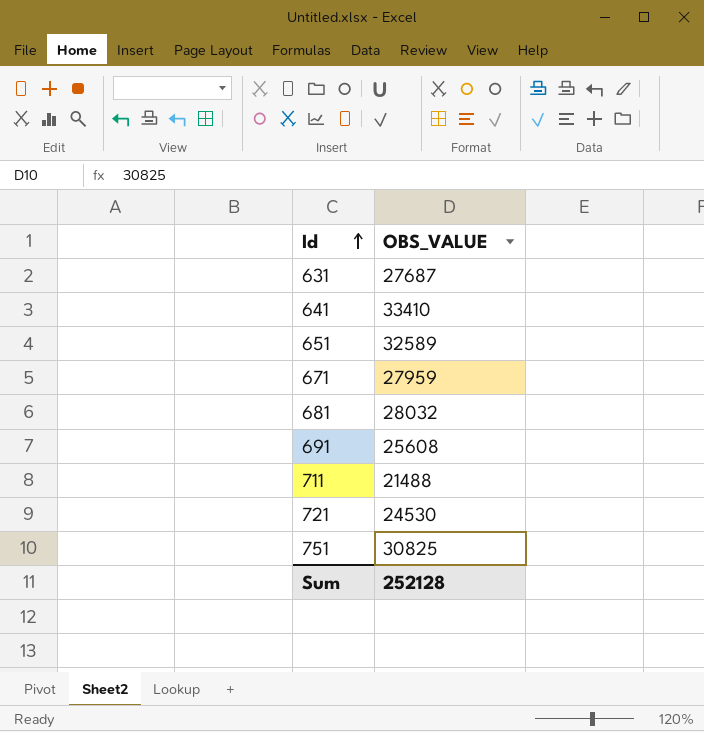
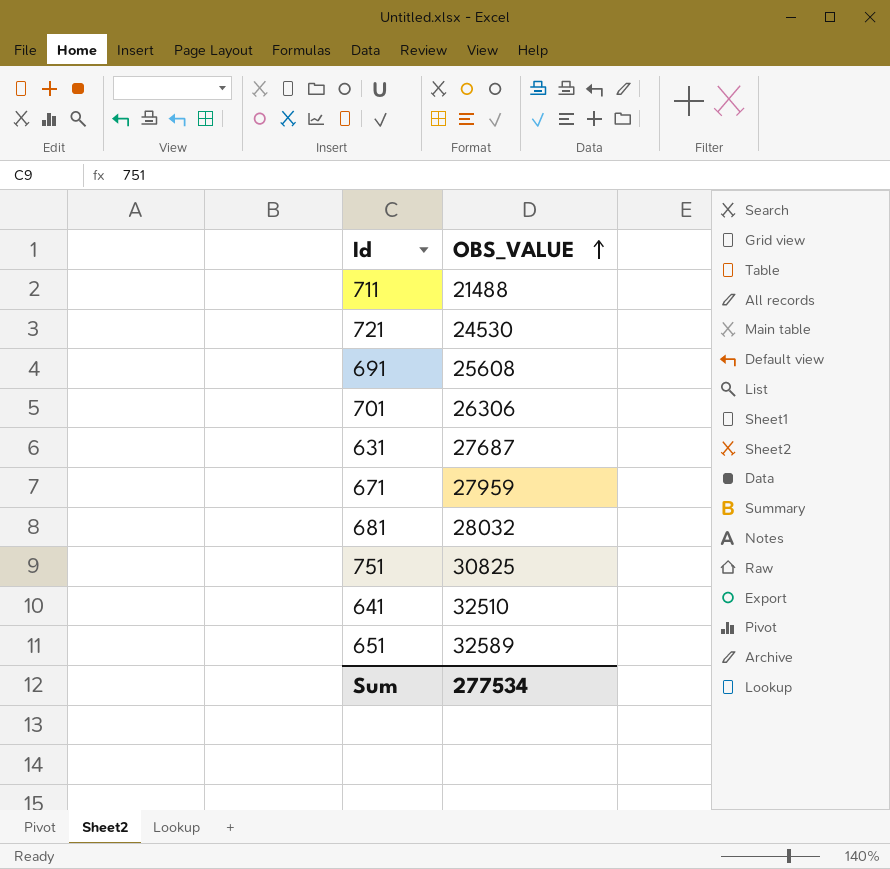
row order: Id ascending -> OBS_VALUE ascending
row 701: none -> 26306
641 | OBS_VALUE: 33410 -> 32510
Sum | OBS_VALUE: 252128 -> 277534

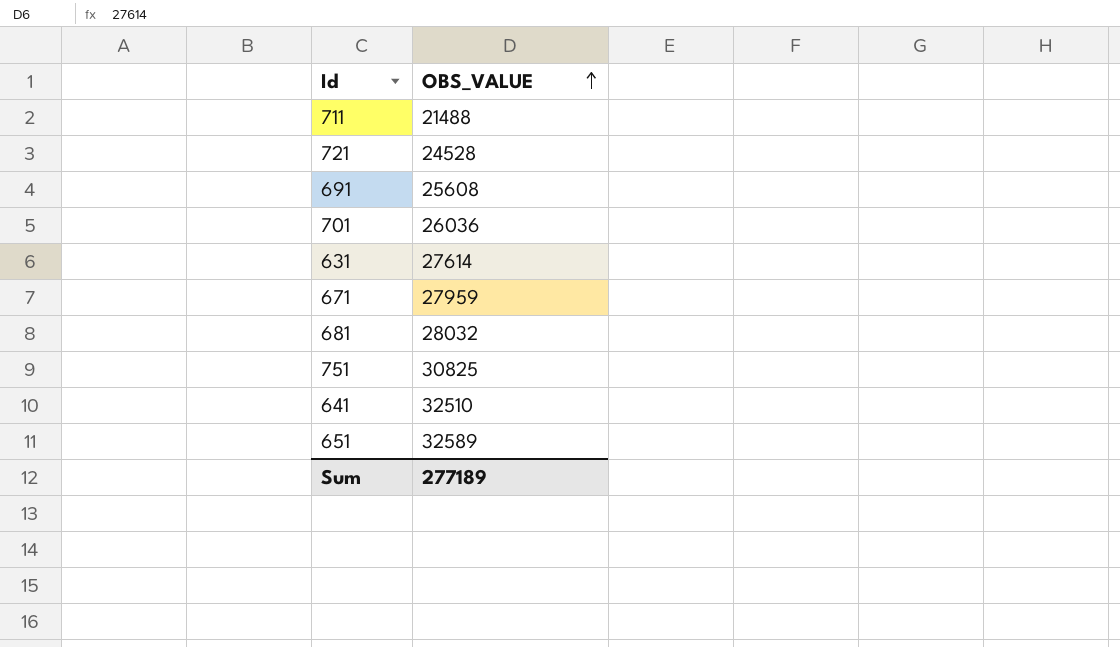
721 | OBS_VALUE: 24530 -> 24528
701 | OBS_VALUE: 26306 -> 26036
631 | OBS_VALUE: 27687 -> 27614
Sum | OBS_VALUE: 277534 -> 277189

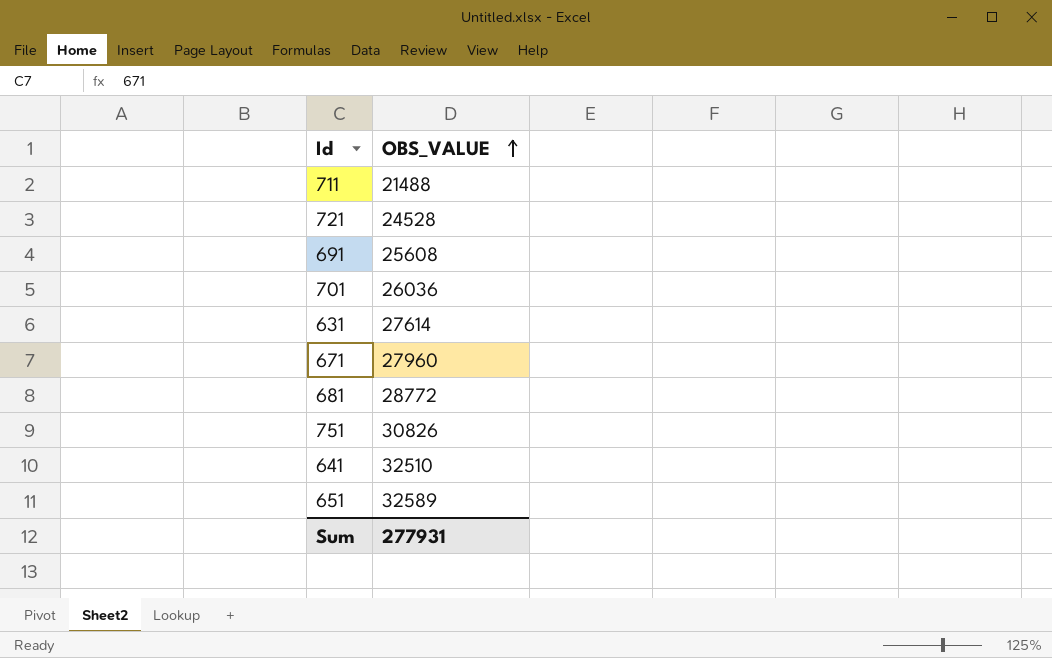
671 | OBS_VALUE: 27959 -> 27960
681 | OBS_VALUE: 28032 -> 28772
751 | OBS_VALUE: 30825 -> 30826
Sum | OBS_VALUE: 277189 -> 277931

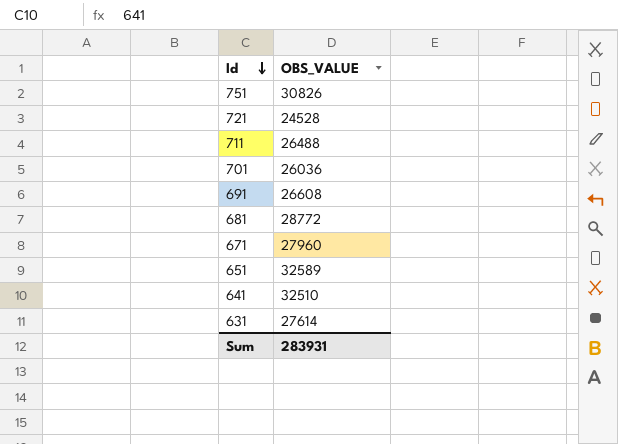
row order: OBS_VALUE ascending -> Id descending
711 | OBS_VALUE: 21488 -> 26488
691 | OBS_VALUE: 25608 -> 26608
Sum | OBS_VALUE: 277931 -> 283931

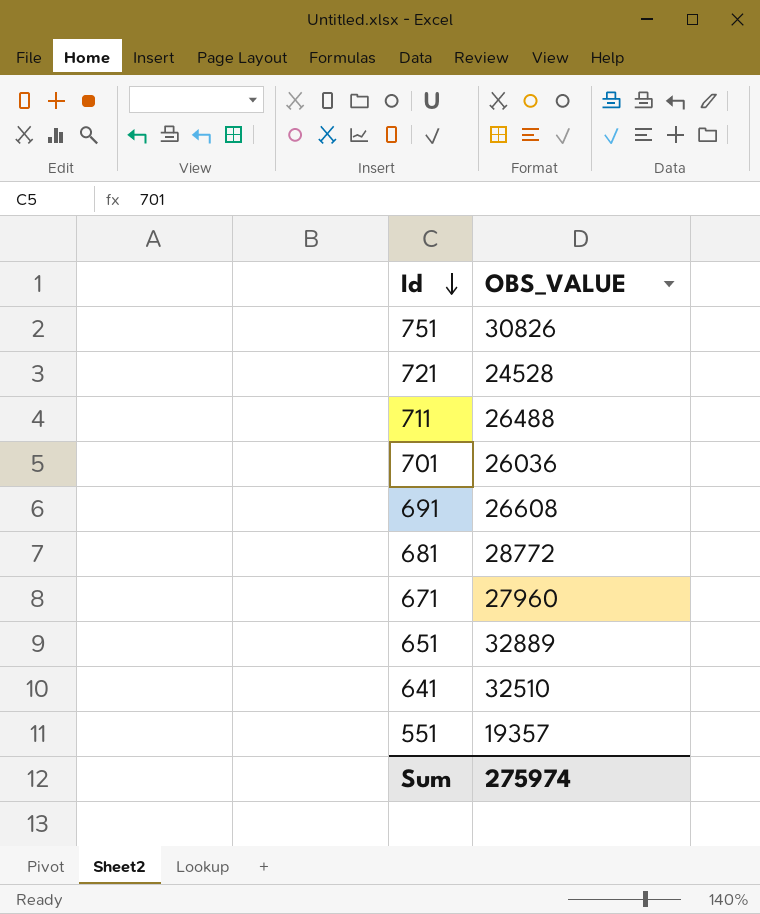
row 631: 27614 -> none
651 | OBS_VALUE: 32589 -> 32889
row 551: none -> 19357
Sum | OBS_VALUE: 283931 -> 275974

